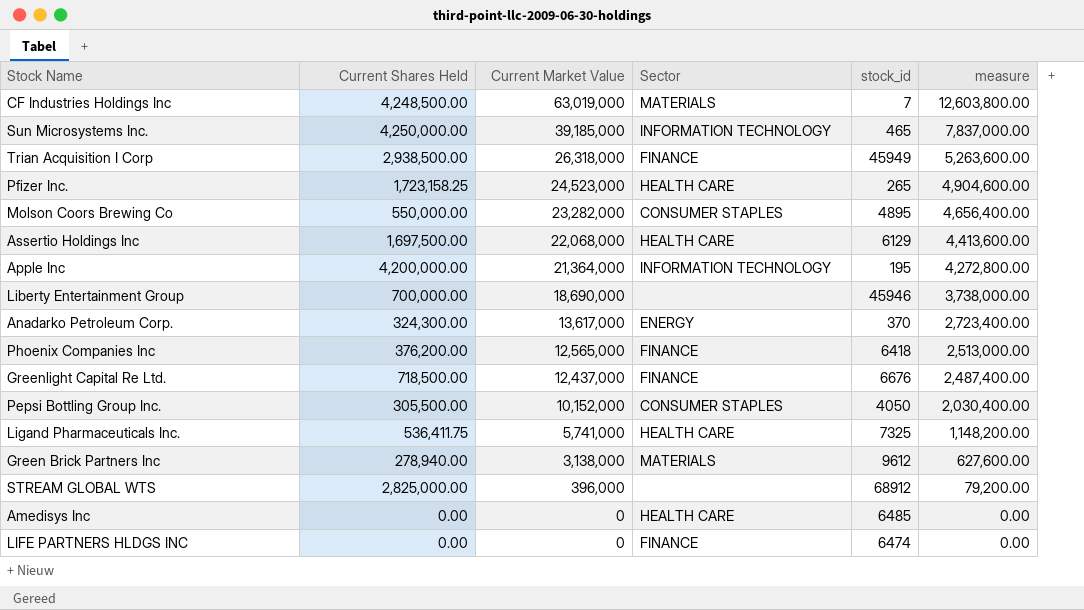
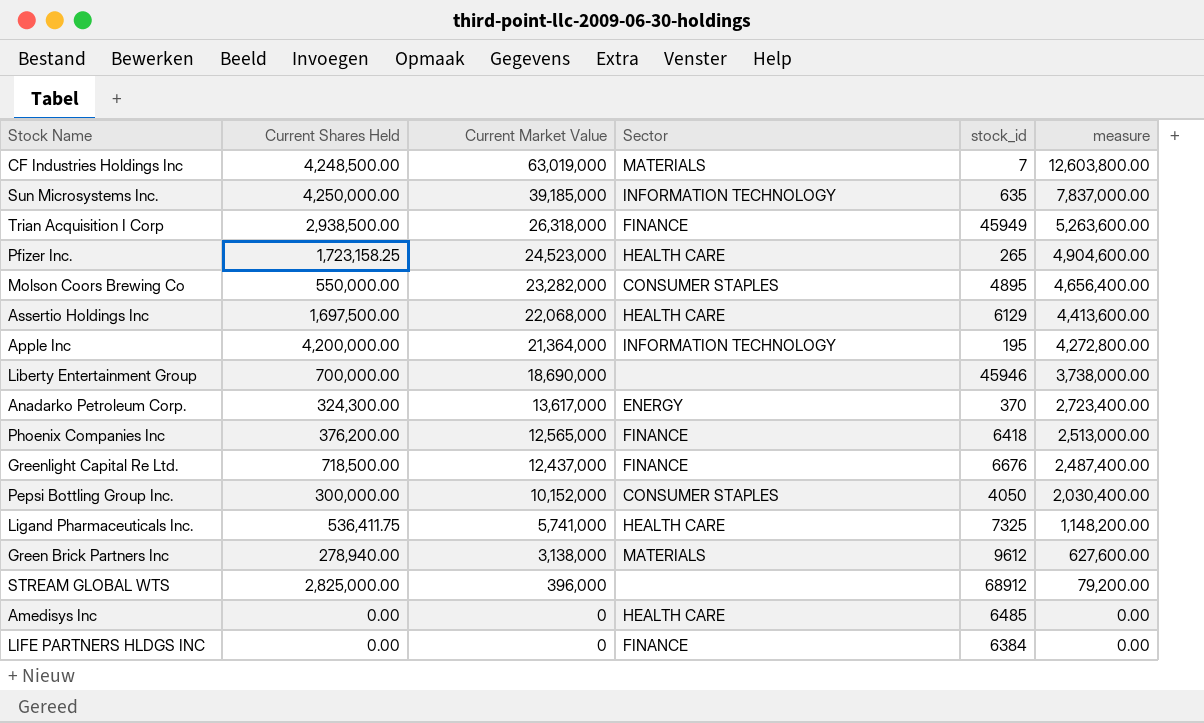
Sun Microsystems Inc. | stock_id: 465 -> 635
Pepsi Bottling Group Inc. | Current Shares Held: 305,500.00 -> 300,000.00
LIFE PARTNERS HLDGS INC | stock_id: 6474 -> 6384

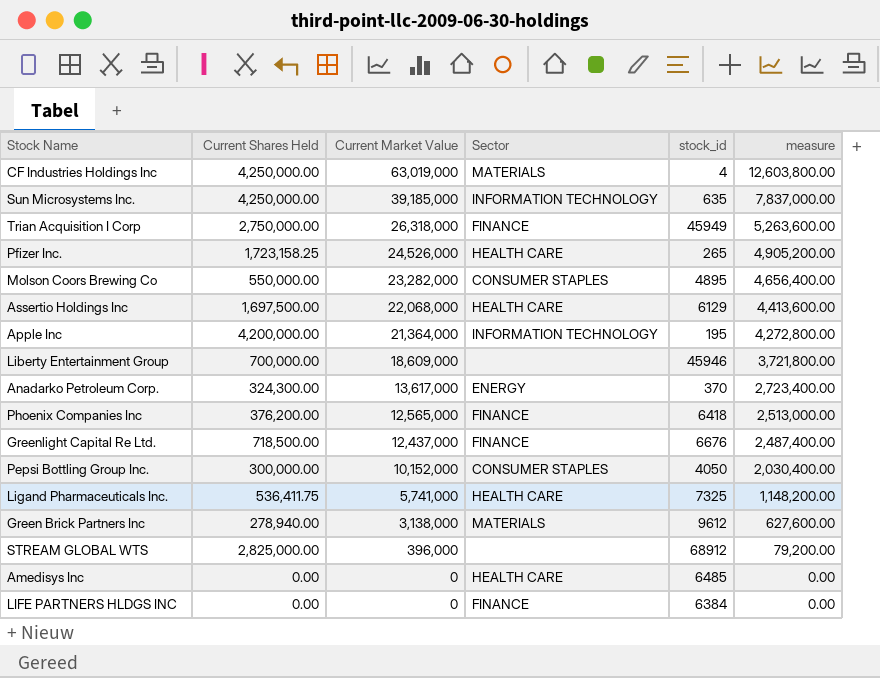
CF Industries Holdings Inc | Current Shares Held: 4,248,500.00 -> 4,250,000.00
CF Industries Holdings Inc | stock_id: 7 -> 4
Trian Acquisition I Corp | Current Shares Held: 2,938,500.00 -> 2,750,000.00
Pfizer Inc. | Current Market Value: 24,523,000 -> 24,526,000
Pfizer Inc. | measure: 4,904,600.00 -> 4,905,200.00
Liberty Entertainment Group | Current Market Value: 18,690,000 -> 18,609,000
Liberty Entertainment Group | measure: 3,738,000.00 -> 3,721,800.00

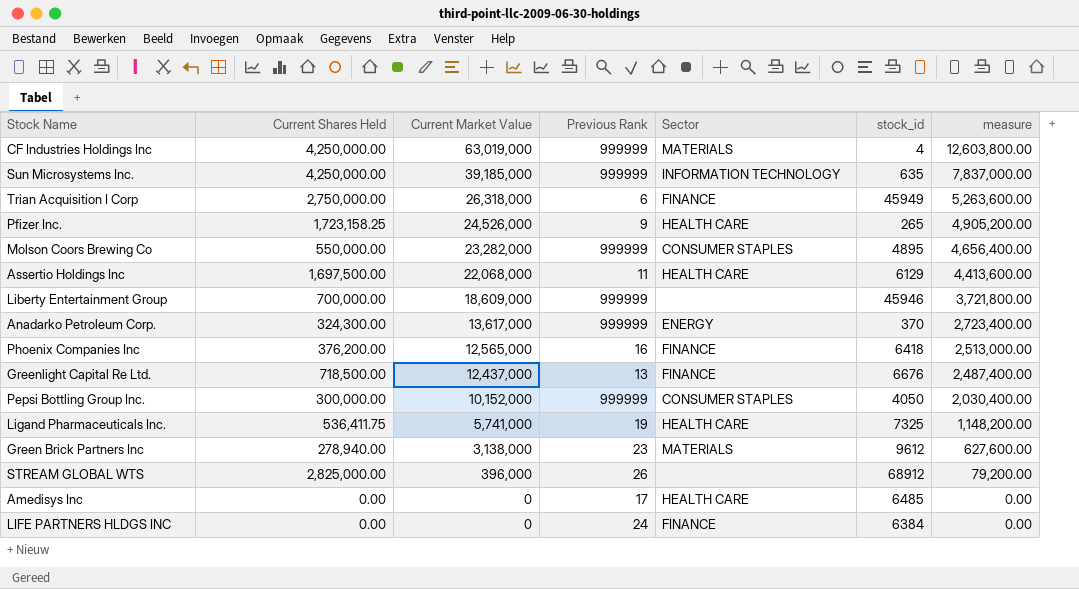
column Previous Rank | position: none -> 4
row Apple Inc: 4,200,000.00 | 21,364,000 | INFORMATION TECHNOLOGY | 195 | 4,272,800.00 -> none

